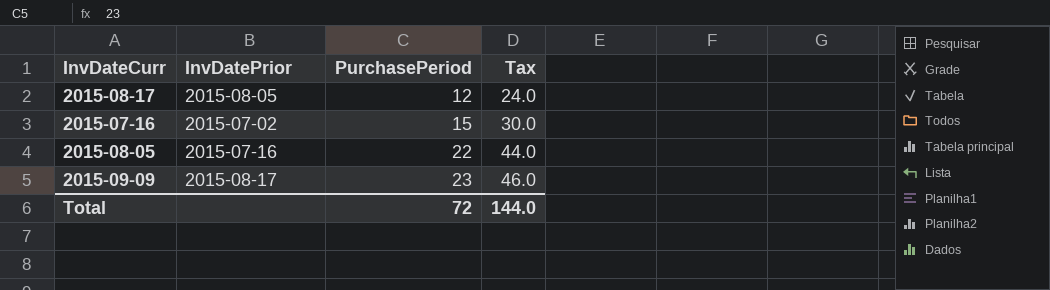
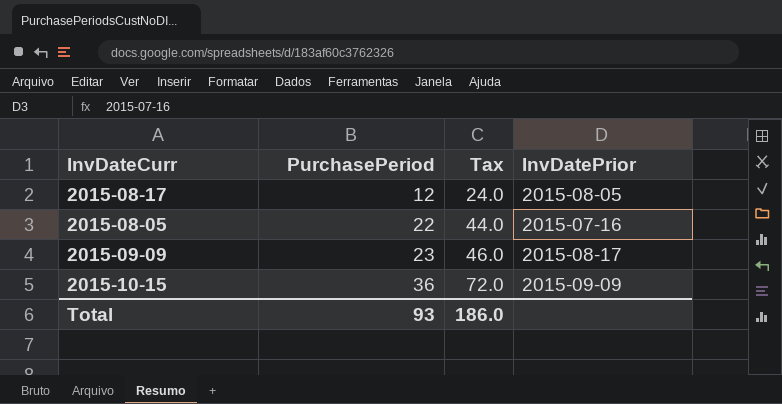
column InvDatePrior | position: 2 -> 4
row 2015-07-16: 2015-07-02 | 15 | 30.0 -> none
row 2015-10-15: none -> 36 | 72.0 | 2015-09-09
Total | PurchasePeriod: 72 -> 93
Total | Tax: 144.0 -> 186.0

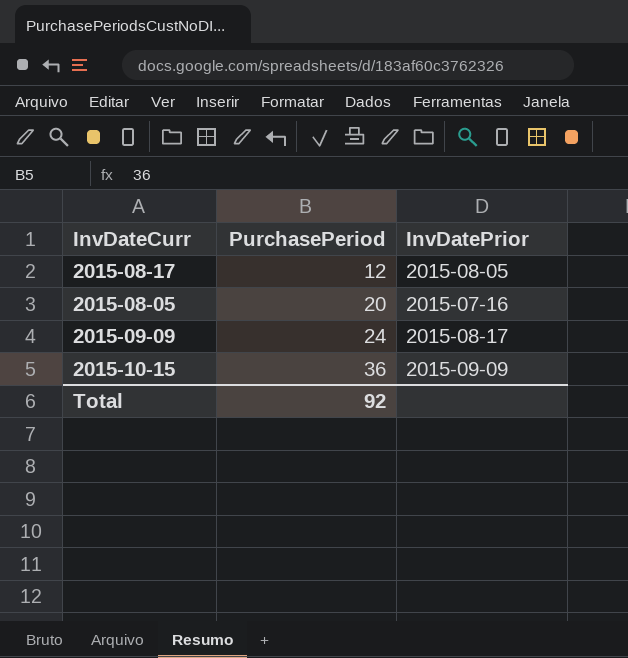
column Tax | formula: [PurchasePeriod] * 2 -> none
2015-08-05 | PurchasePeriod: 22 -> 20
2015-09-09 | PurchasePeriod: 23 -> 24
Total | PurchasePeriod: 93 -> 92

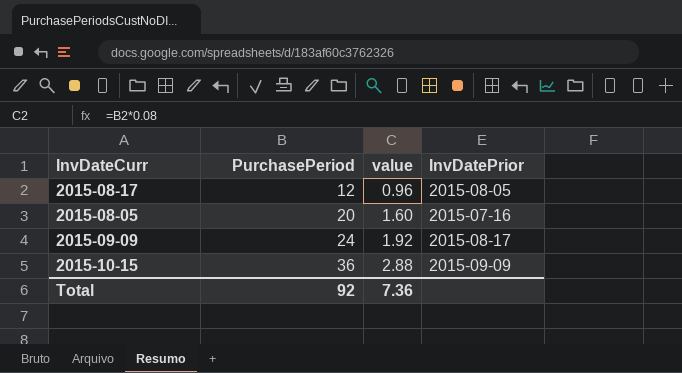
column value | formula: none -> [PurchasePeriod] * 0.08

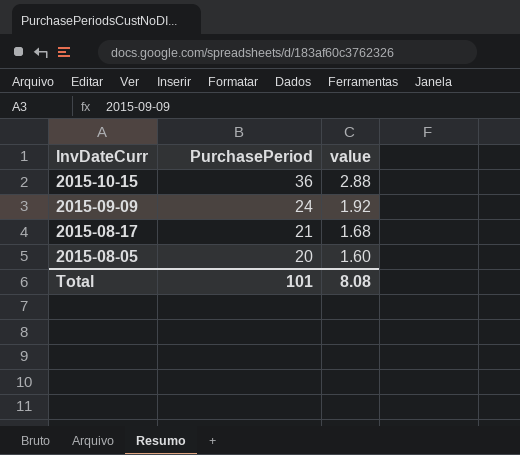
row order: PurchasePeriod ascending -> InvDateCurr descending
column InvDatePrior | position: 4 -> none
2015-08-17 | PurchasePeriod: 12 -> 21
2015-08-17 | value: 0.96 -> 1.68
Total | PurchasePeriod: 92 -> 101
Total | value: 7.36 -> 8.08

